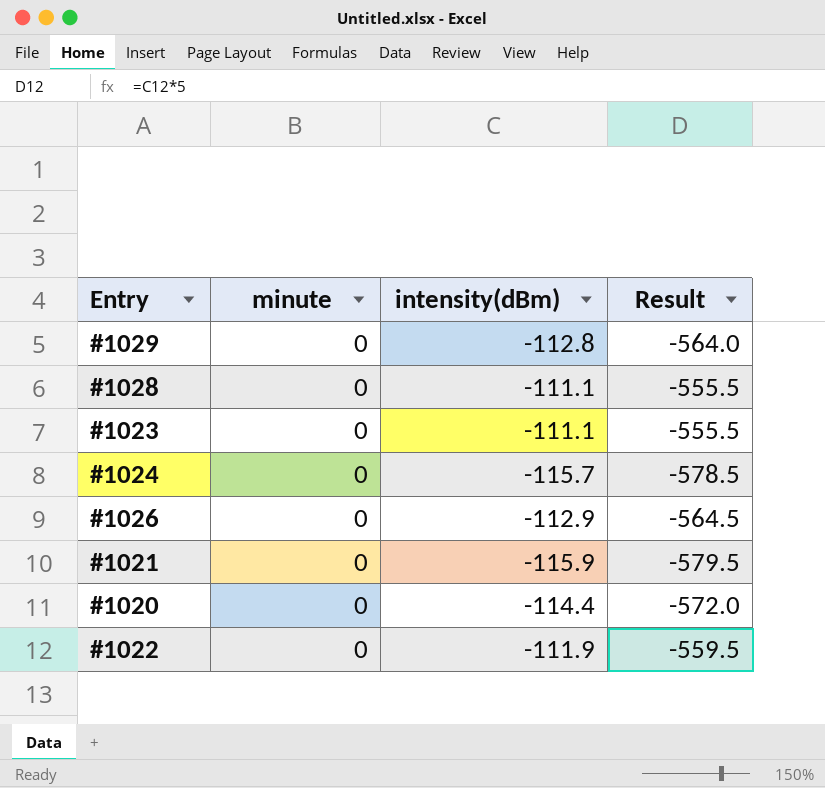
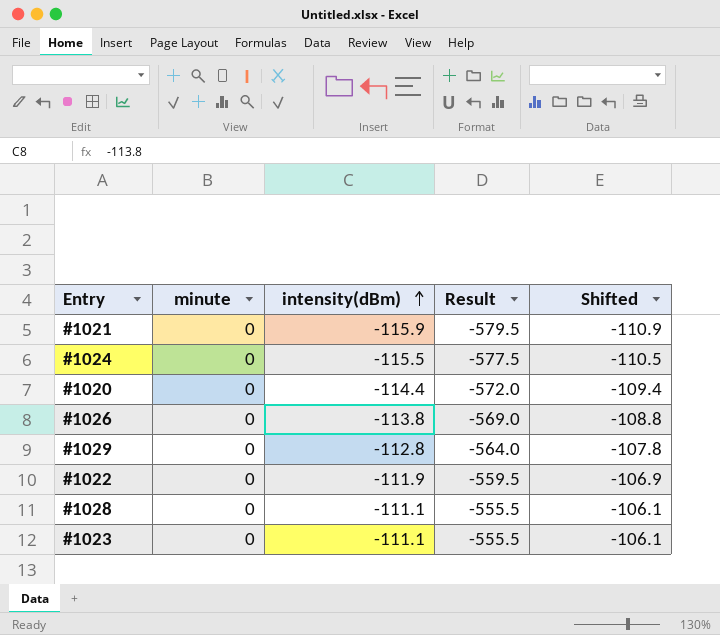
row order: none -> intensity(dBm) ascending
column Shifted | formula: none -> [intensity(dBm)] + 5
#1024 | intensity(dBm): -115.7 -> -115.5
#1024 | Result: -578.5 -> -577.5
#1026 | intensity(dBm): -112.9 -> -113.8
#1026 | Result: -564.5 -> -569.0

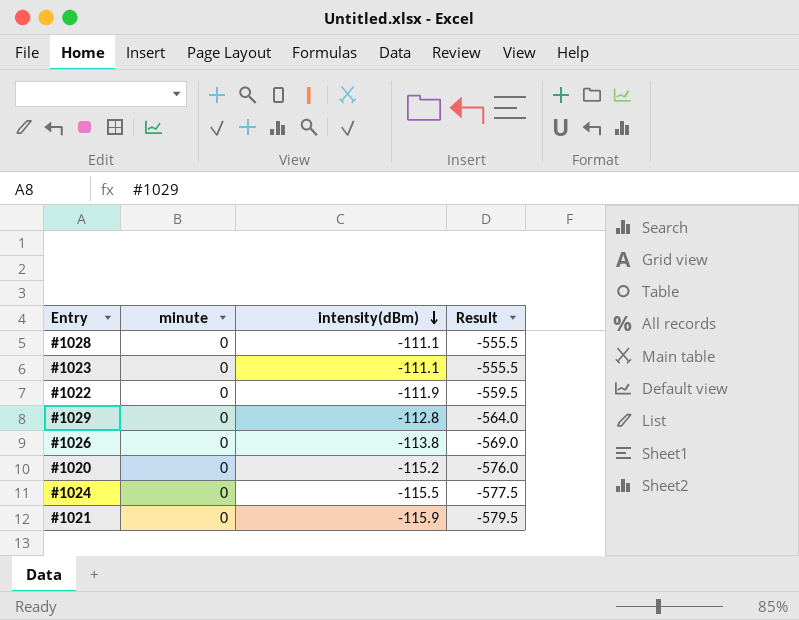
row order: intensity(dBm) ascending -> intensity(dBm) descending
column Shifted | formula: [intensity(dBm)] + 5 -> none
#1020 | intensity(dBm): -114.4 -> -115.2
#1020 | Result: -572.0 -> -576.0

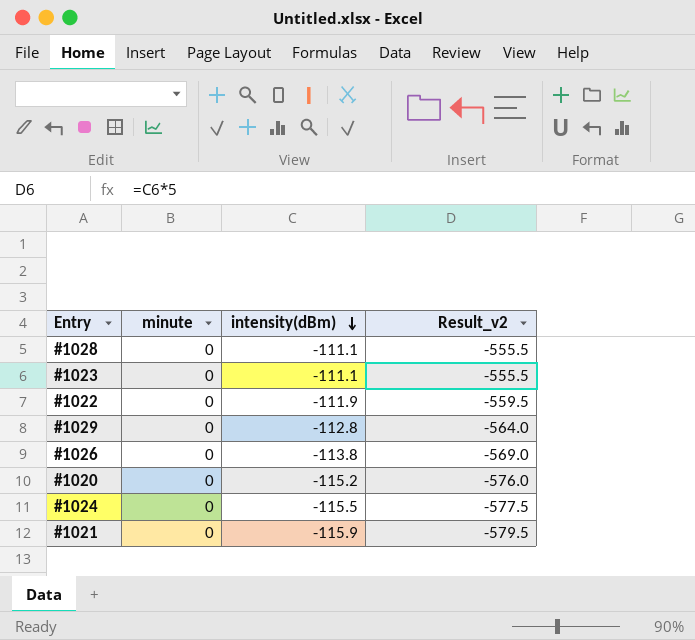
column name: Result -> Result_v2

